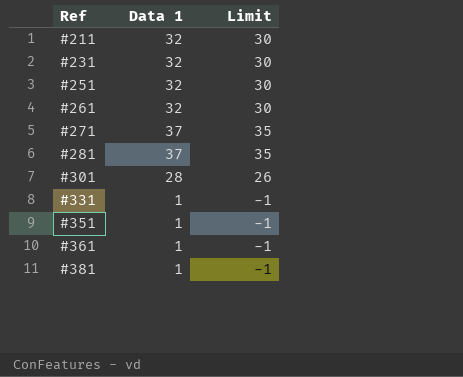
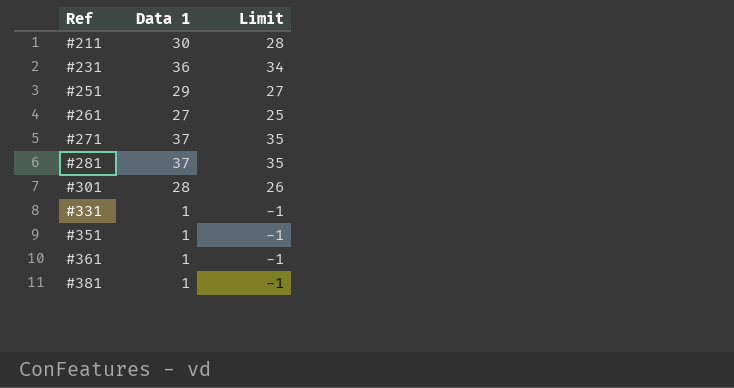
#211 | Data 1: 32 -> 30
#211 | Limit: 30 -> 28
#231 | Data 1: 32 -> 36
#231 | Limit: 30 -> 34
#251 | Data 1: 32 -> 29
#251 | Limit: 30 -> 27
#261 | Data 1: 32 -> 27
#261 | Limit: 30 -> 25

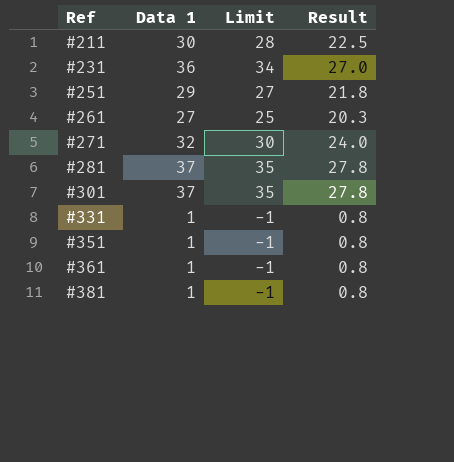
column Result | formula: none -> [Data 1] * 0.75
#271 | Data 1: 37 -> 32
#271 | Limit: 35 -> 30
#301 | Data 1: 28 -> 37
#301 | Limit: 26 -> 35

